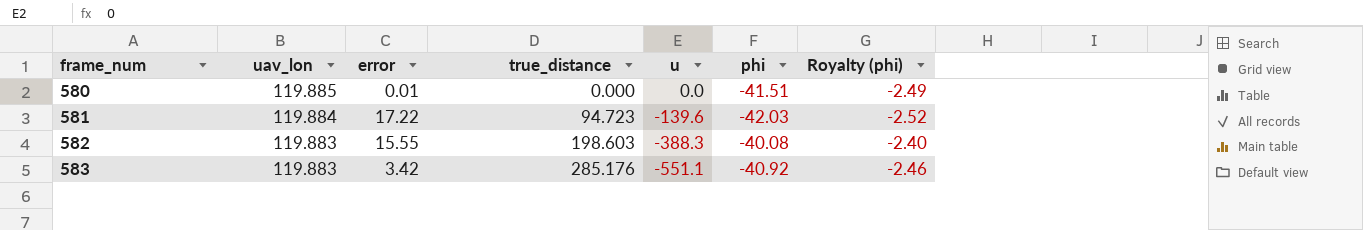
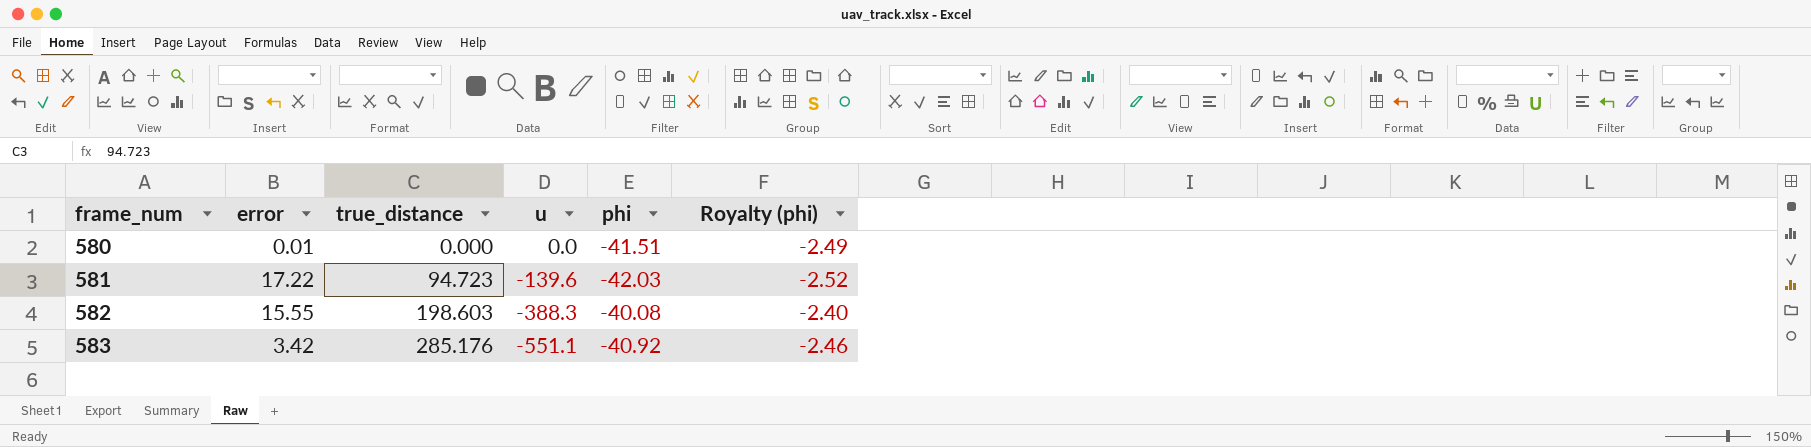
column uav_lon | position: 2 -> none

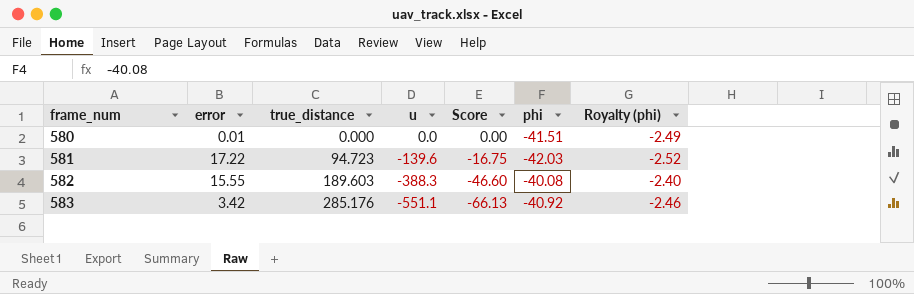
column Score | formula: none -> [u] * 0.12
582 | true_distance: 198.603 -> 189.603

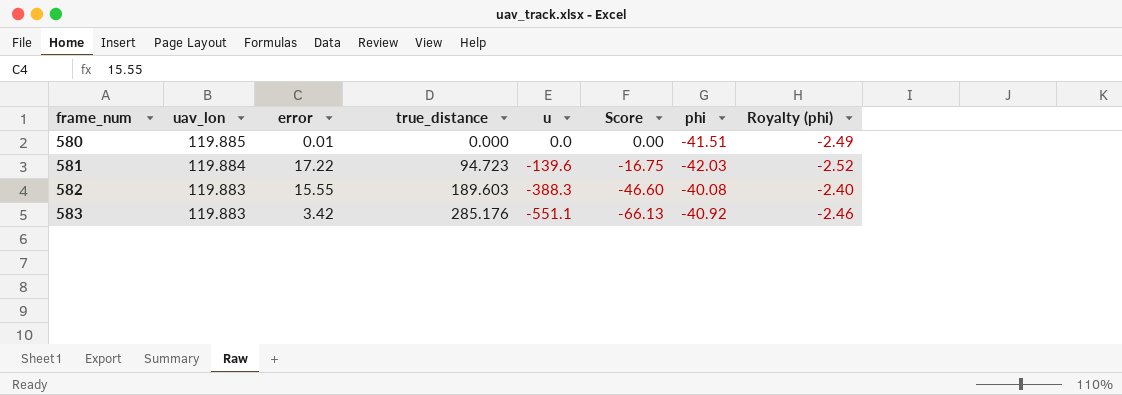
column uav_lon | position: none -> 2

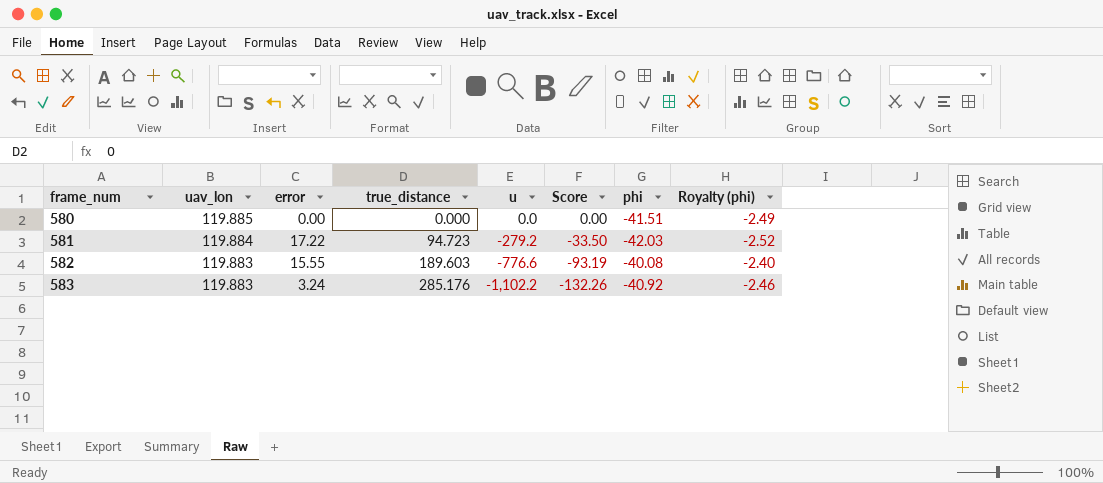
580 | error: 0.01 -> 0.00
581 | u: -139.6 -> -279.2
581 | Score: -16.75 -> -33.50
582 | u: -388.3 -> -776.6
582 | Score: -46.60 -> -93.19
583 | error: 3.42 -> 3.24
583 | u: -551.1 -> -1,102.2
583 | Score: -66.13 -> -132.26

